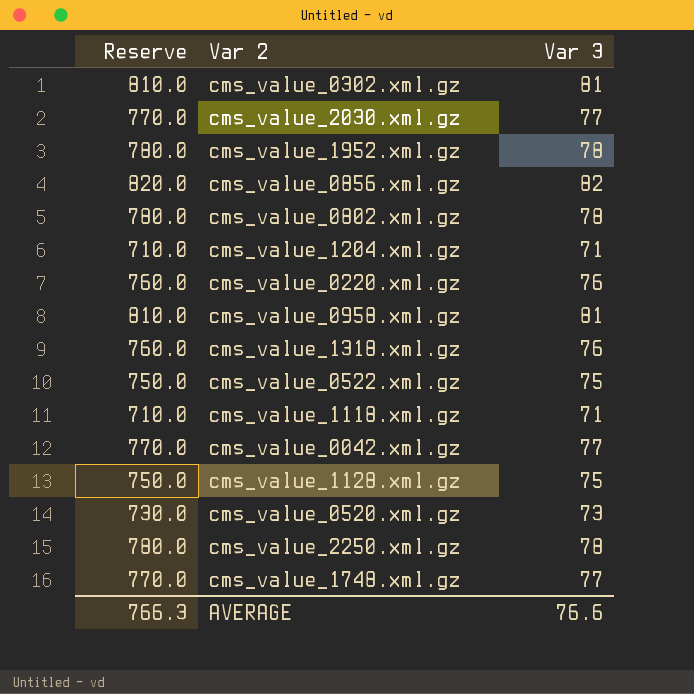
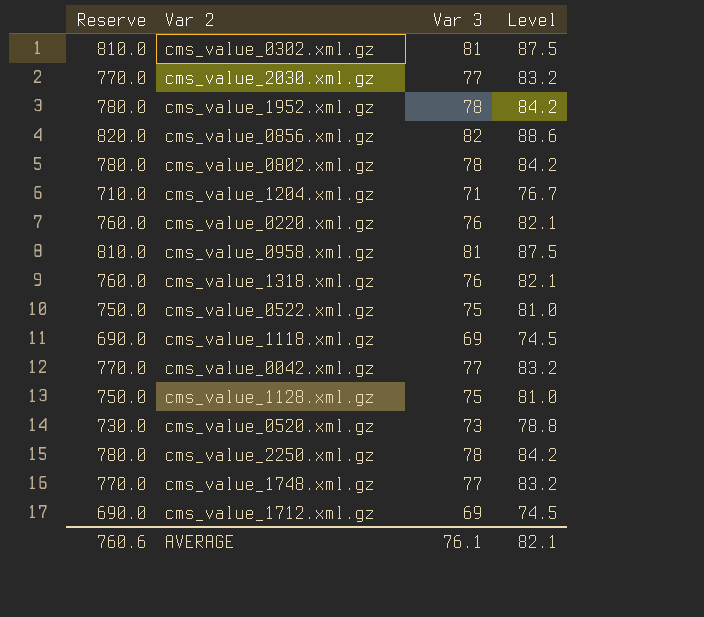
column Level | formula: none -> [Var 3] * 1.08
cms_value_1118.xml.gz | Reserve: 710.0 -> 690.0
cms_value_1118.xml.gz | Var 3: 71 -> 69
row cms_value_1712.xml.gz: none -> 690.0 | 69 | 74.5
AVERAGE | Reserve: 766.3 -> 760.6
AVERAGE | Var 3: 76.6 -> 76.1

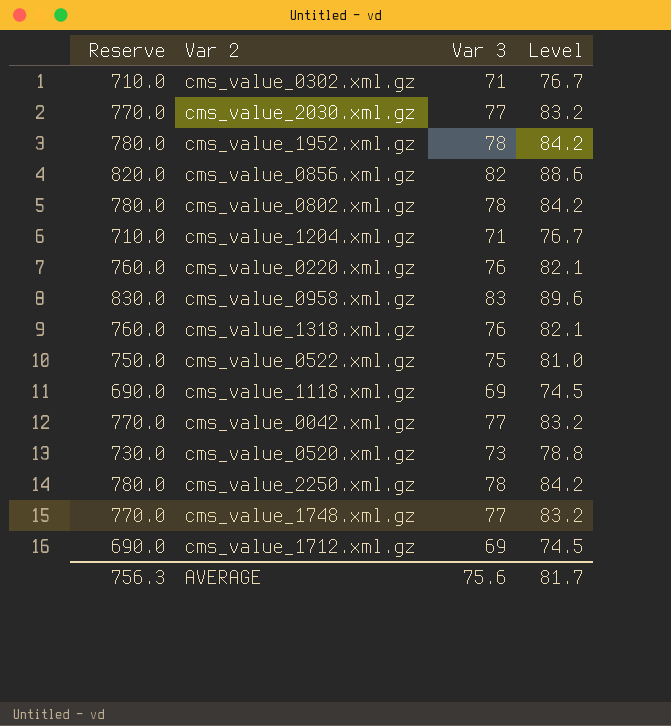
row cms_value_1128.xml.gz: 750.0 | 75 | 81.0 -> none
cms_value_0302.xml.gz | Reserve: 810.0 -> 710.0
cms_value_0302.xml.gz | Var 3: 81 -> 71
cms_value_0302.xml.gz | Level: 87.5 -> 76.7
cms_value_0958.xml.gz | Reserve: 810.0 -> 830.0
cms_value_0958.xml.gz | Var 3: 81 -> 83
cms_value_0958.xml.gz | Level: 87.5 -> 89.6
AVERAGE | Reserve: 760.6 -> 756.3
AVERAGE | Var 3: 76.1 -> 75.6
AVERAGE | Level: 82.1 -> 81.7

